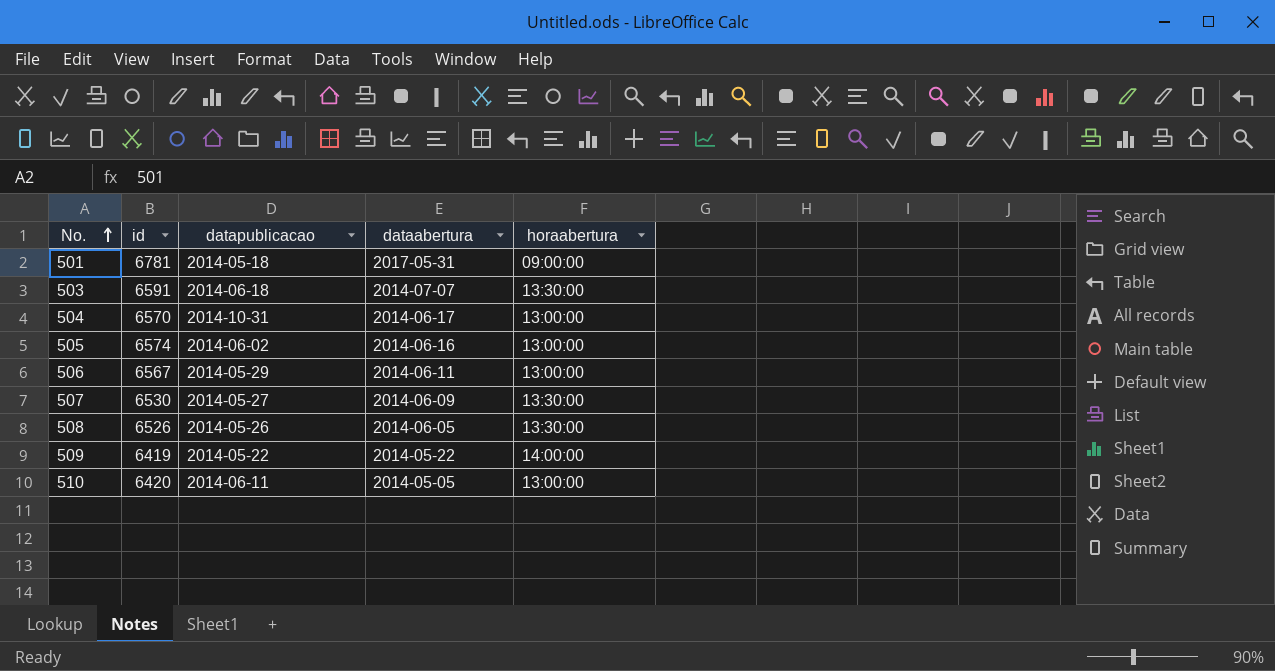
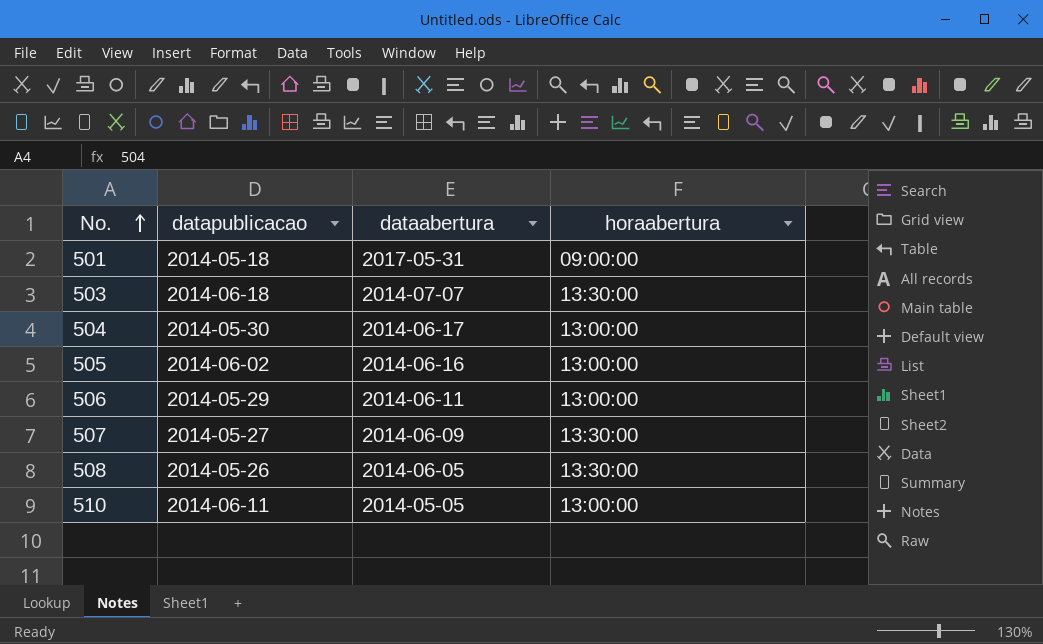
column id | position: 2 -> none
row 509: 6419 | 2014-05-22 | 2014-05-22 | 14:00:00 -> none
504 | datapublicacao: 2014-10-31 -> 2014-05-30

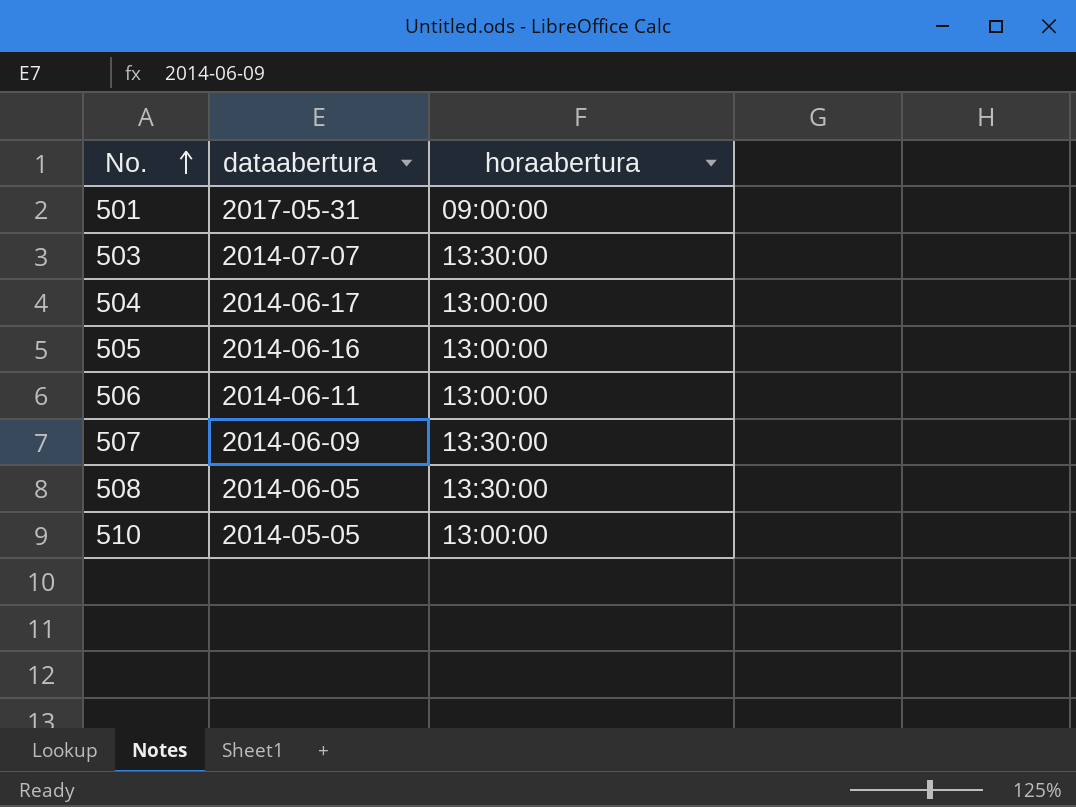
column datapublicacao | position: 2 -> none

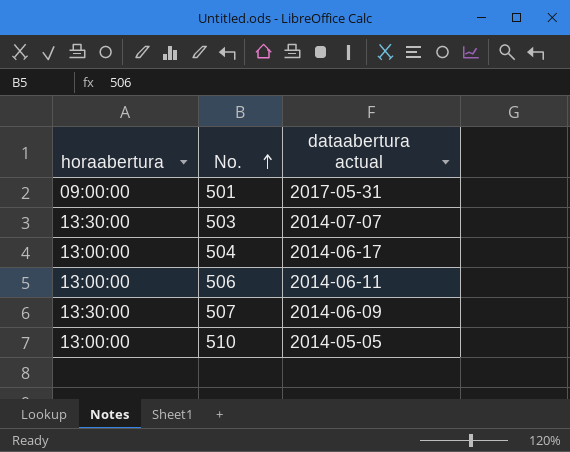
column horaabertura | position: 3 -> 1
column name: dataabertura -> dataabertura actual
row 505: 2014-06-16 | 13:00:00 -> none
row 508: 2014-06-05 | 13:30:00 -> none

